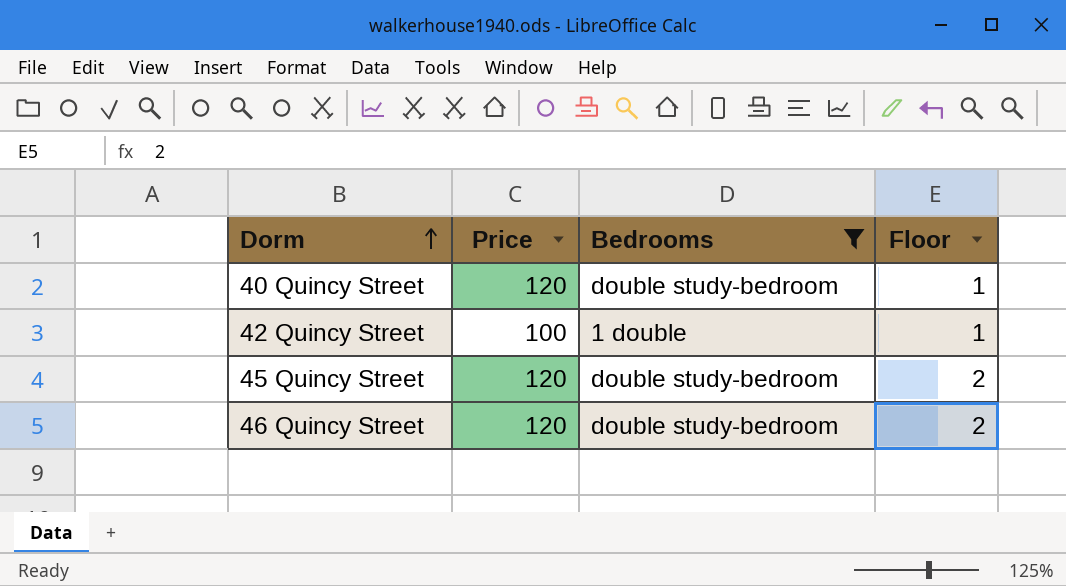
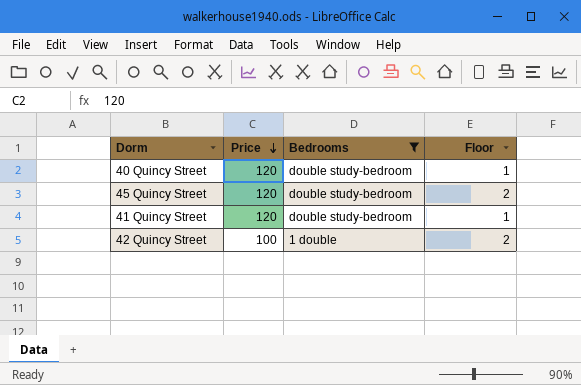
row order: Dorm ascending -> Price descending
row 46 Quincy Street: 120 | double study-bedroom | 2 -> none
row 41 Quincy Street: none -> 120 | double study-bedroom | 1
42 Quincy Street | Floor: 1 -> 2

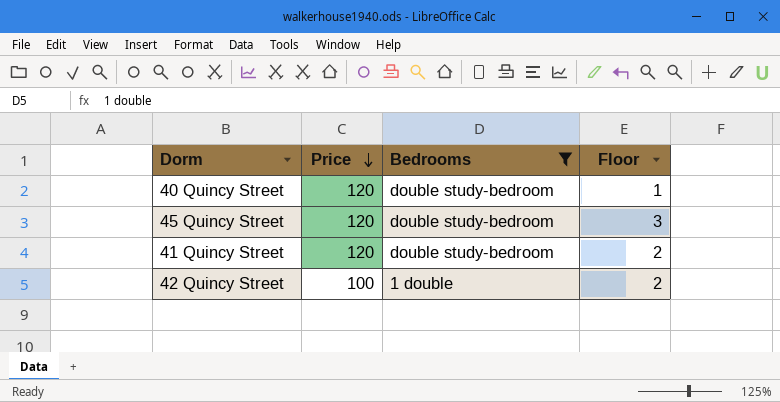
45 Quincy Street | Floor: 2 -> 3
41 Quincy Street | Floor: 1 -> 2

